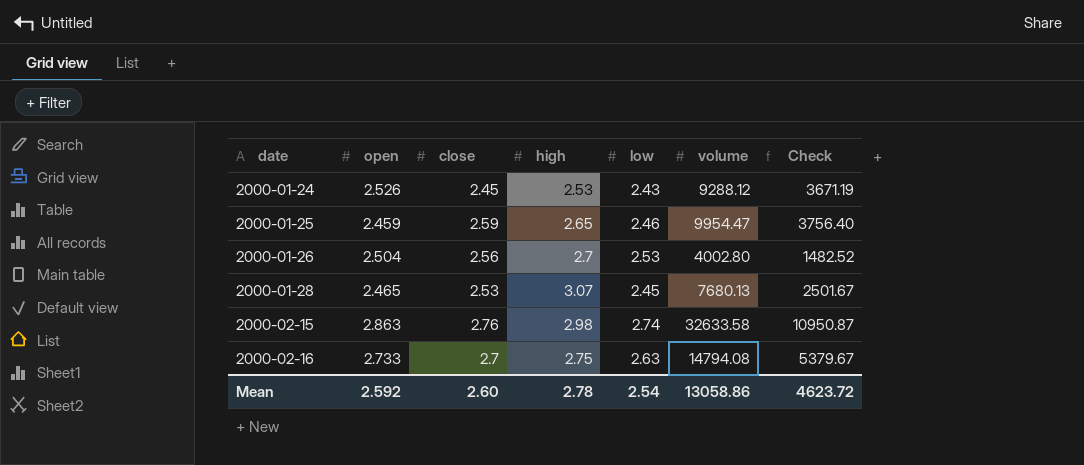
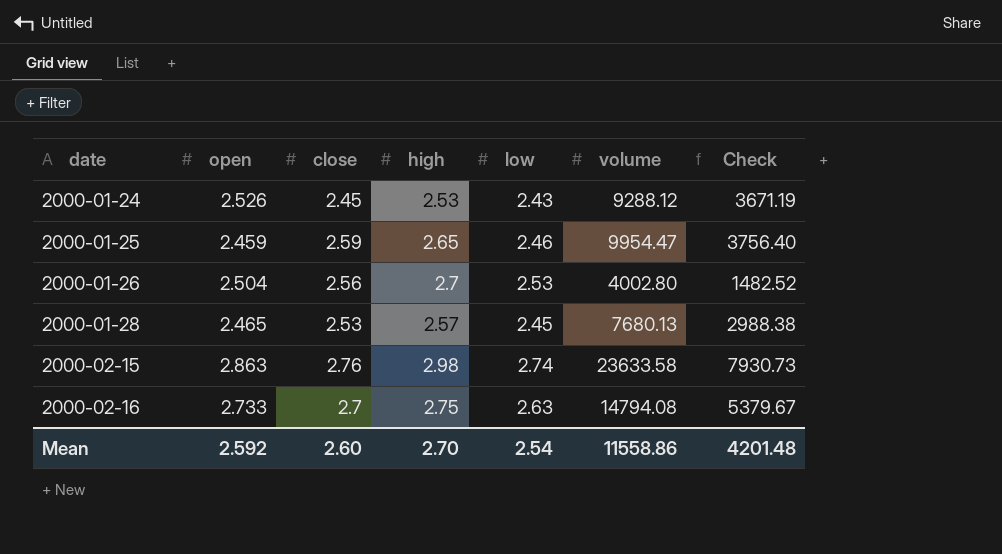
2000-01-28 | high: 3.07 -> 2.57
2000-01-28 | Check: 2501.67 -> 2988.38
2000-02-15 | volume: 32633.58 -> 23633.58
2000-02-15 | Check: 10950.87 -> 7930.73
Mean | high: 2.78 -> 2.70
Mean | volume: 13058.86 -> 11558.86
Mean | Check: 4623.72 -> 4201.48

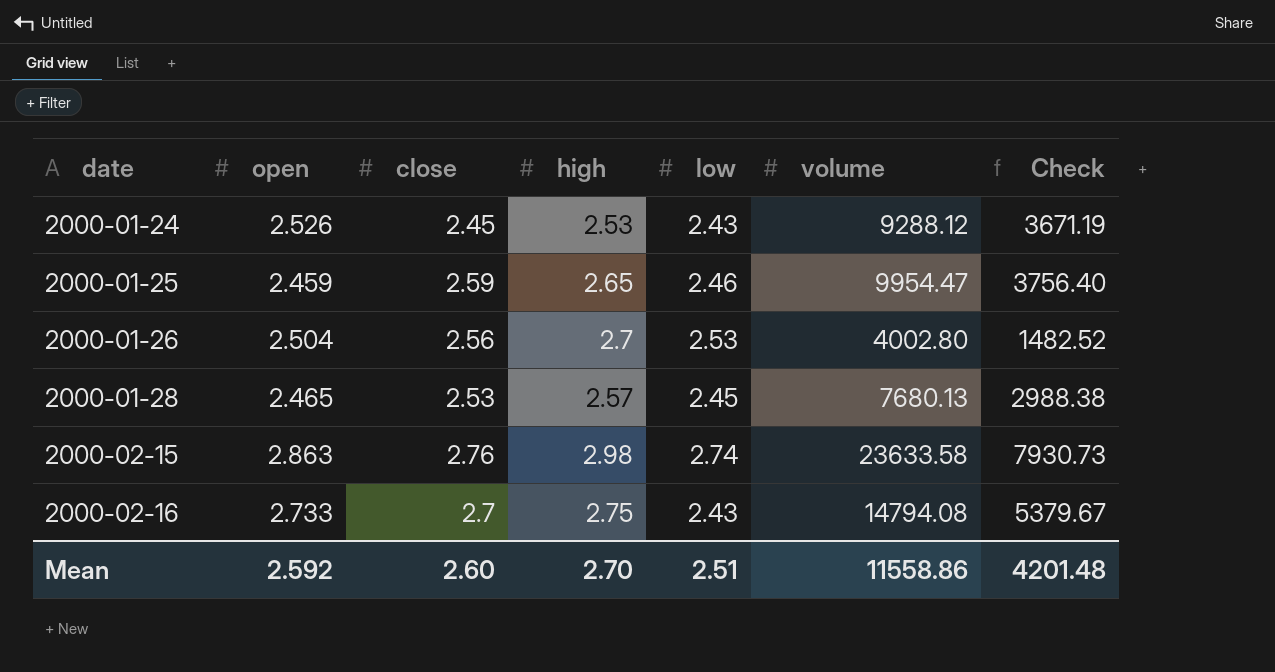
2000-02-16 | low: 2.63 -> 2.43
Mean | low: 2.54 -> 2.51

